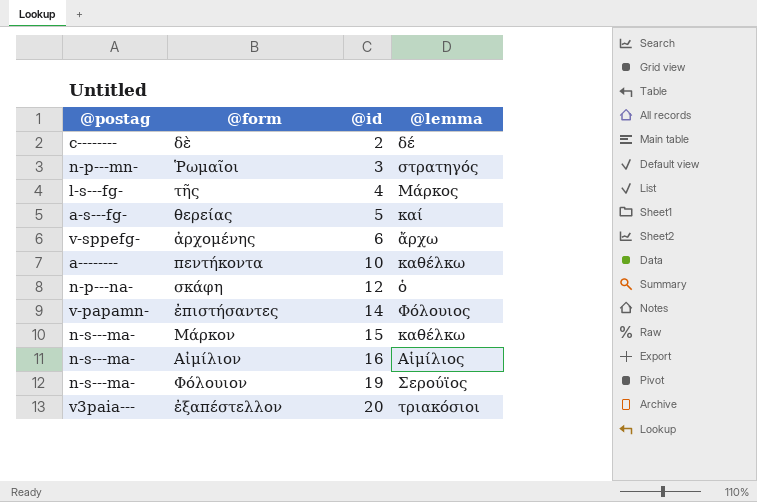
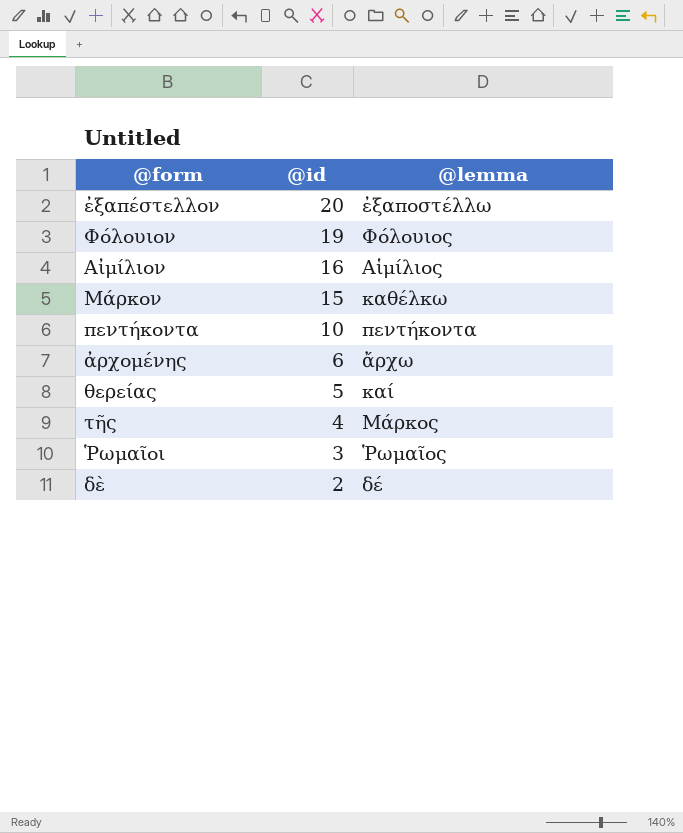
row order: @id ascending -> @id descending
column @postag | position: 1 -> none
row σκάφη: n-p---na- | 12 | ὁ -> none
row ἐπιστήσαντες: v-papamn- | 14 | Φόλουιος -> none
ἐξαπέστελλον | @lemma: τριακόσιοι -> ἐξαποστέλλω
Φόλουιον | @lemma: Σερούϊος -> Φόλουιος
πεντήκοντα | @lemma: καθέλκω -> πεντήκοντα
Ῥωμαῖοι | @lemma: στρατηγός -> Ῥωμαῖος

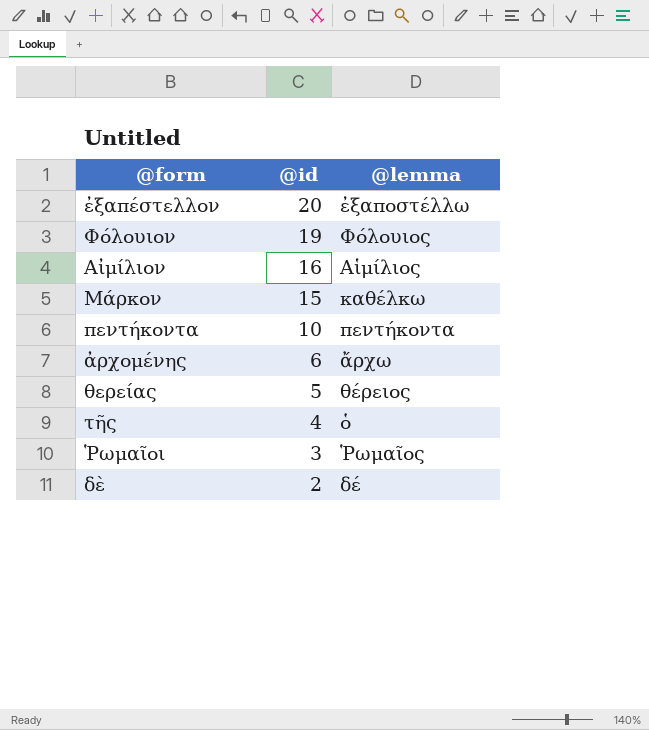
θερείας | @lemma: καί -> θέρειος
τῆς | @lemma: Μάρκος -> ὁ

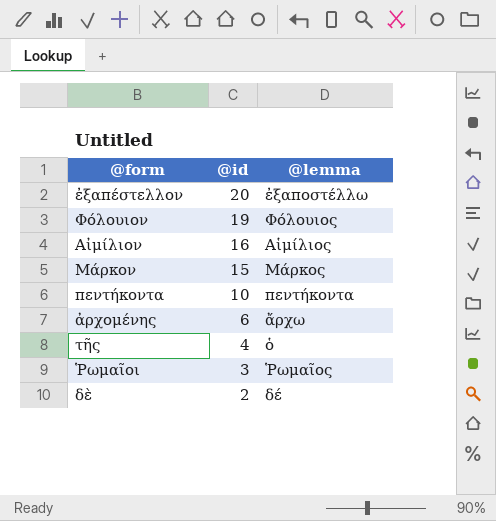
row θερείας: 5 | θέρειος -> none
Μάρκον | @lemma: καθέλκω -> Μάρκος

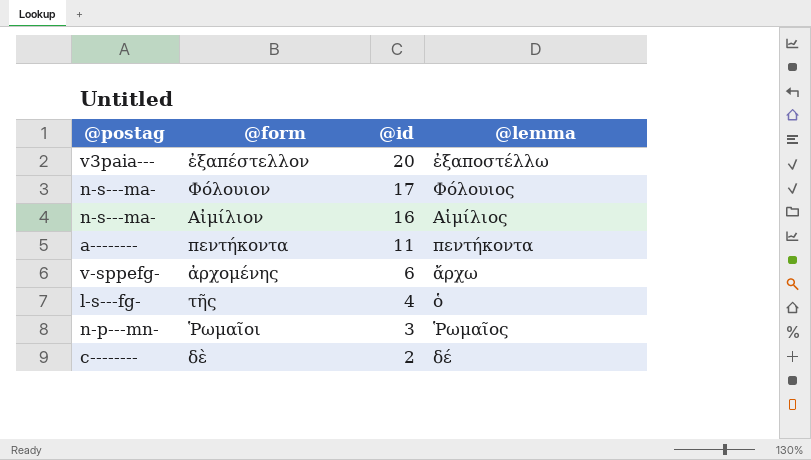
column @postag | position: none -> 1
row Μάρκον: 15 | Μάρκος -> none
Φόλουιον | @id: 19 -> 17
πεντήκοντα | @id: 10 -> 11

